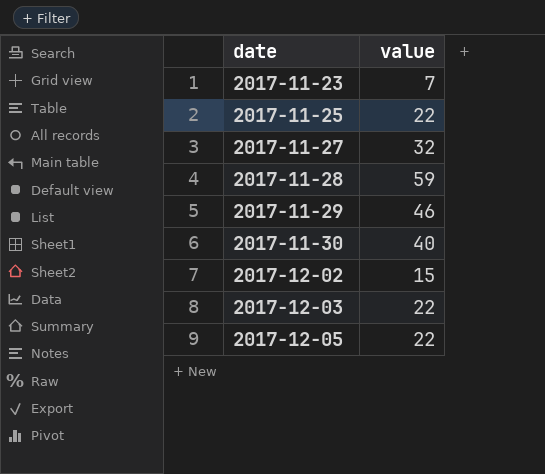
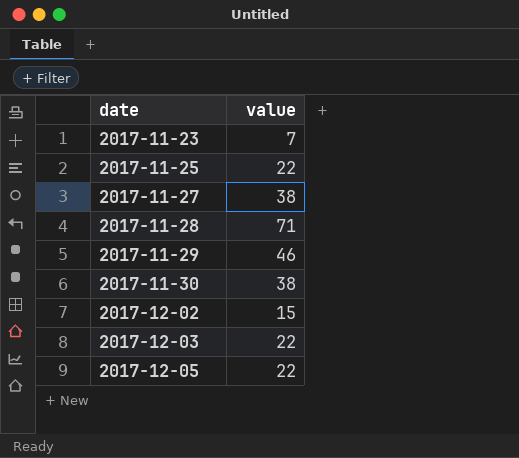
2017-11-27 | value: 32 -> 38
2017-11-28 | value: 59 -> 71
2017-11-30 | value: 40 -> 38

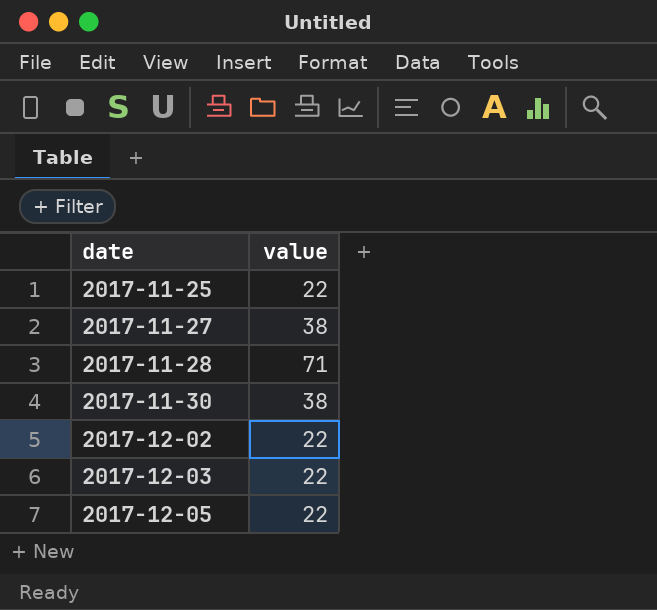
row 2017-11-23: 7 -> none
row 2017-11-29: 46 -> none
2017-12-02 | value: 15 -> 22

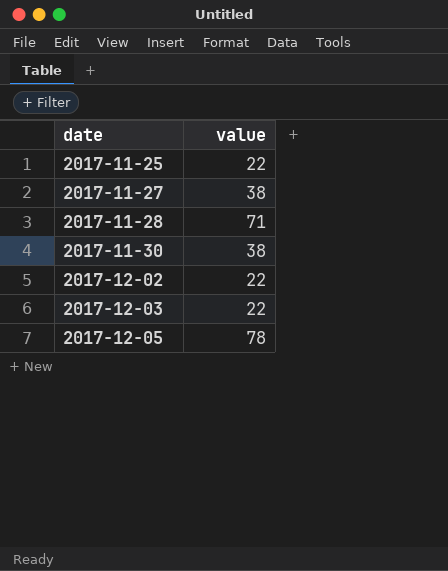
2017-12-05 | value: 22 -> 78

